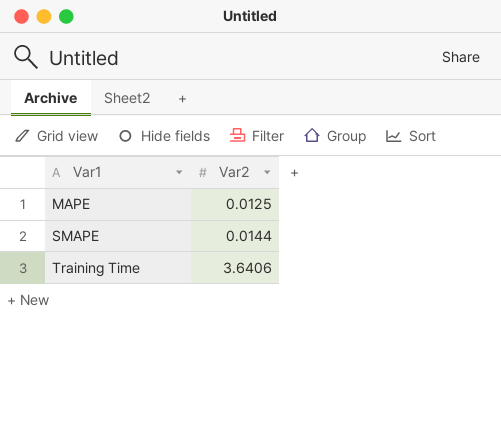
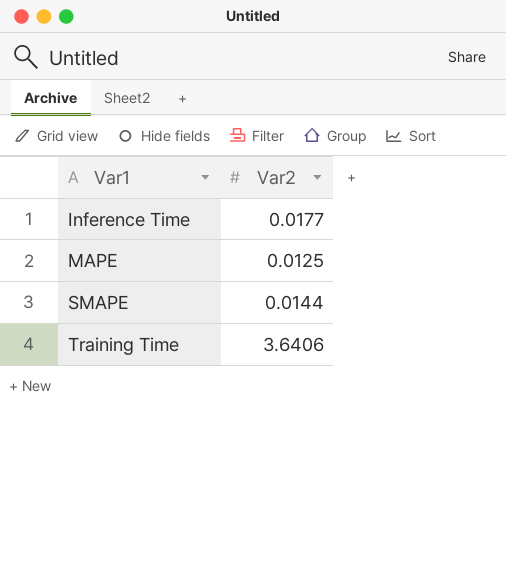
row Inference Time: none -> 0.0177

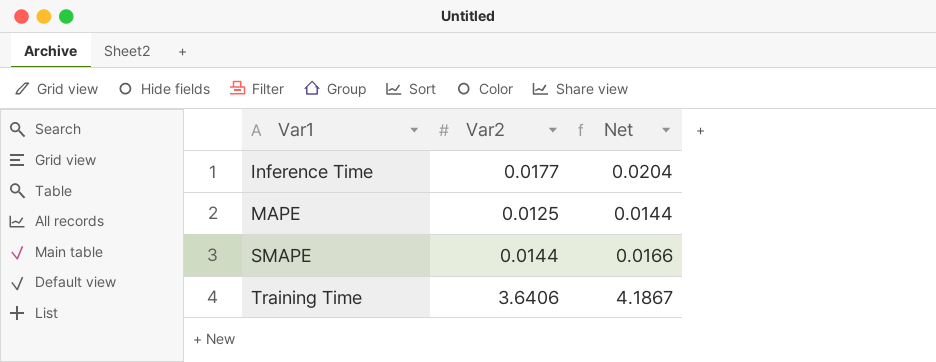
column Net | formula: none -> [Var2] * 1.15

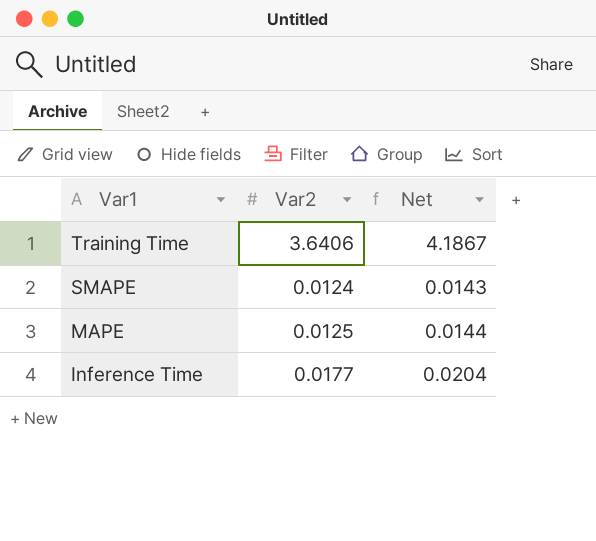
row order: Var1 ascending -> Var1 descending
SMAPE | Var2: 0.0144 -> 0.0124
SMAPE | Net: 0.0166 -> 0.0143

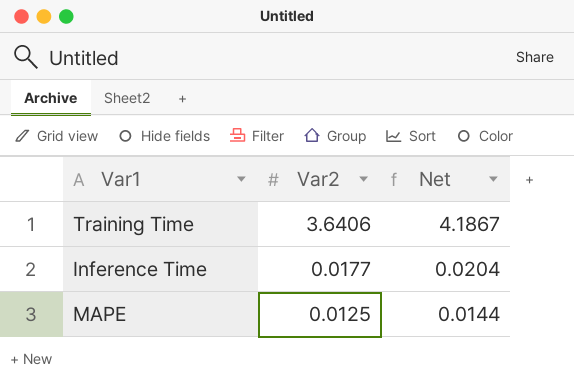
row order: Var1 descending -> Var2 descending
row SMAPE: 0.0124 | 0.0143 -> none

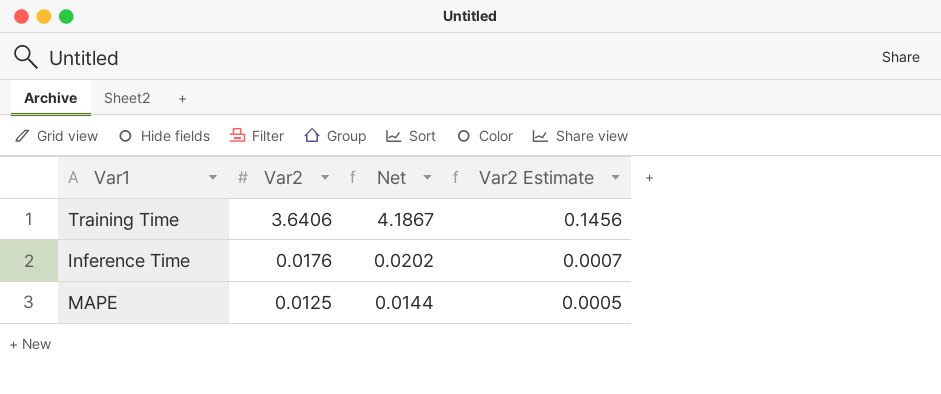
column Var2 Estimate | formula: none -> [Var2] * 0.04
Inference Time | Var2: 0.0177 -> 0.0176
Inference Time | Net: 0.0204 -> 0.0202

